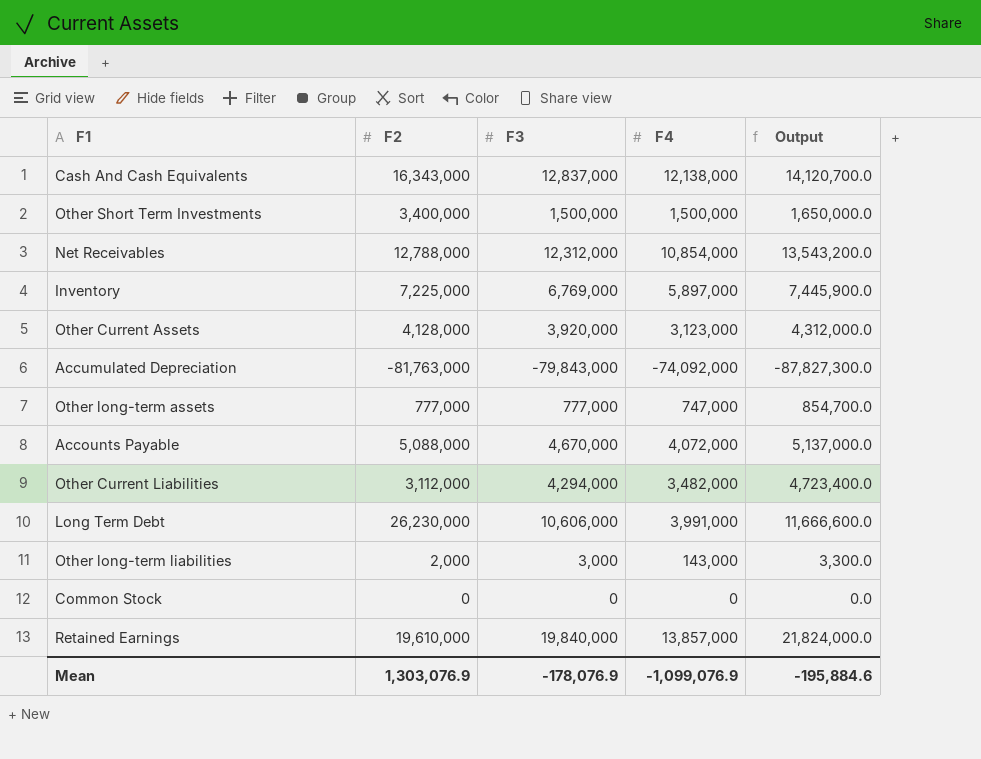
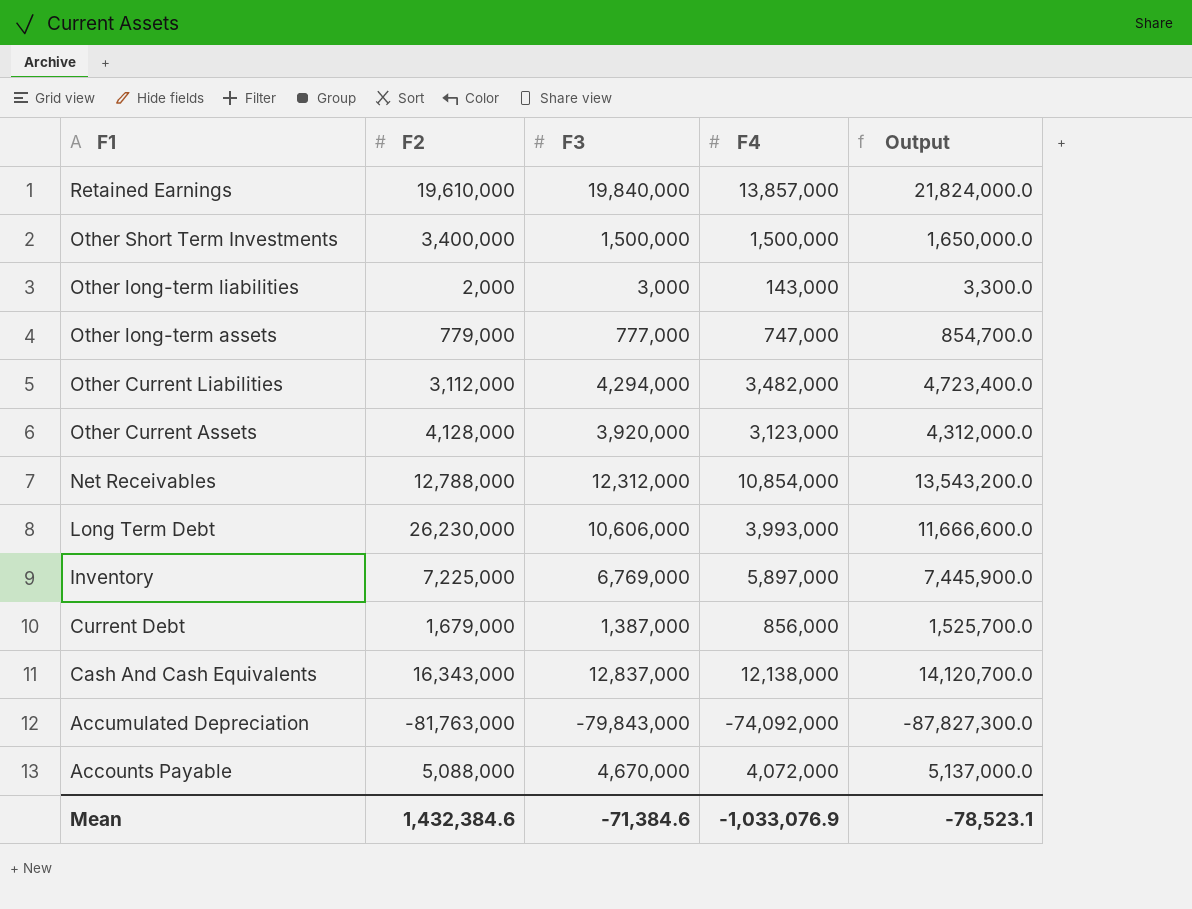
row order: none -> F1 descending
row Common Stock: 0 | 0 | 0 | 0.0 -> none
Other long-term assets | F2: 777,000 -> 779,000
Long Term Debt | F4: 3,991,000 -> 3,993,000
row Current Debt: none -> 1,679,000 | 1,387,000 | 856,000 | 1,525,700.0
Mean | F2: 1,303,076.9 -> 1,432,384.6
Mean | F3: -178,076.9 -> -71,384.6
Mean | F4: -1,099,076.9 -> -1,033,076.9
Mean | Output: -195,884.6 -> -78,523.1

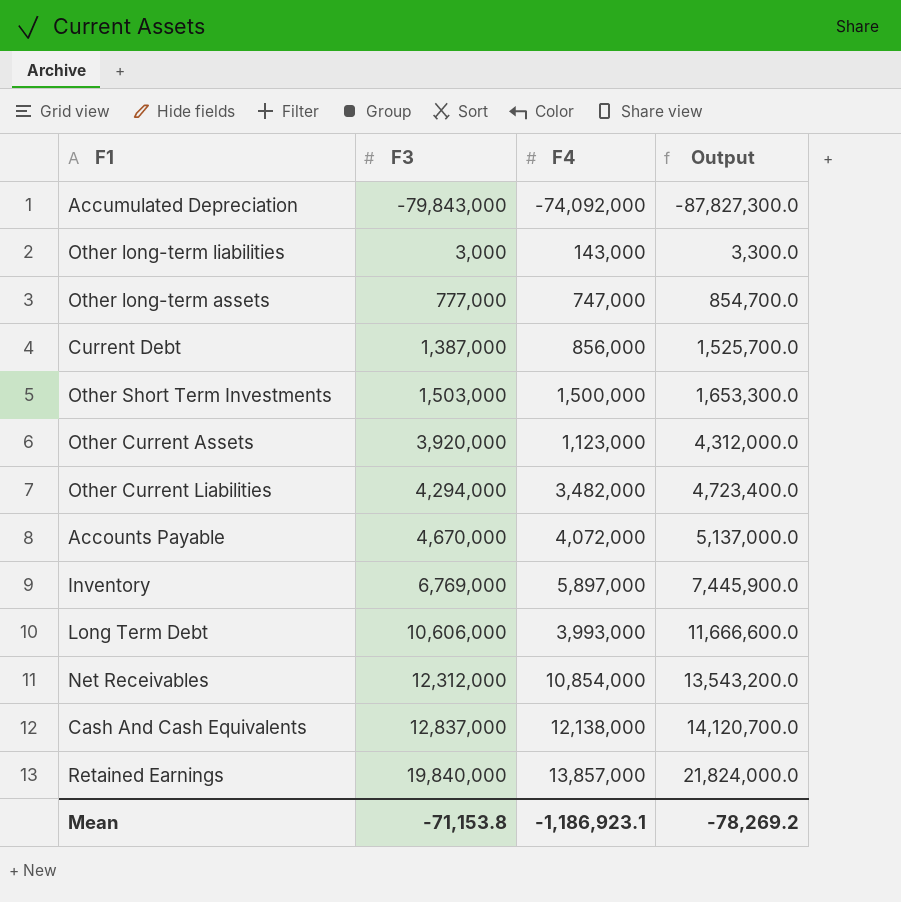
row order: F1 descending -> F3 ascending
column F2 | position: 2 -> none
Other Short Term Investments | F3: 1,500,000 -> 1,503,000
Other Short Term Investments | Output: 1,650,000.0 -> 1,653,300.0
Other Current Assets | F4: 3,123,000 -> 1,123,000
Mean | F3: -71,384.6 -> -71,153.8
Mean | F4: -1,033,076.9 -> -1,186,923.1
Mean | Output: -78,523.1 -> -78,269.2

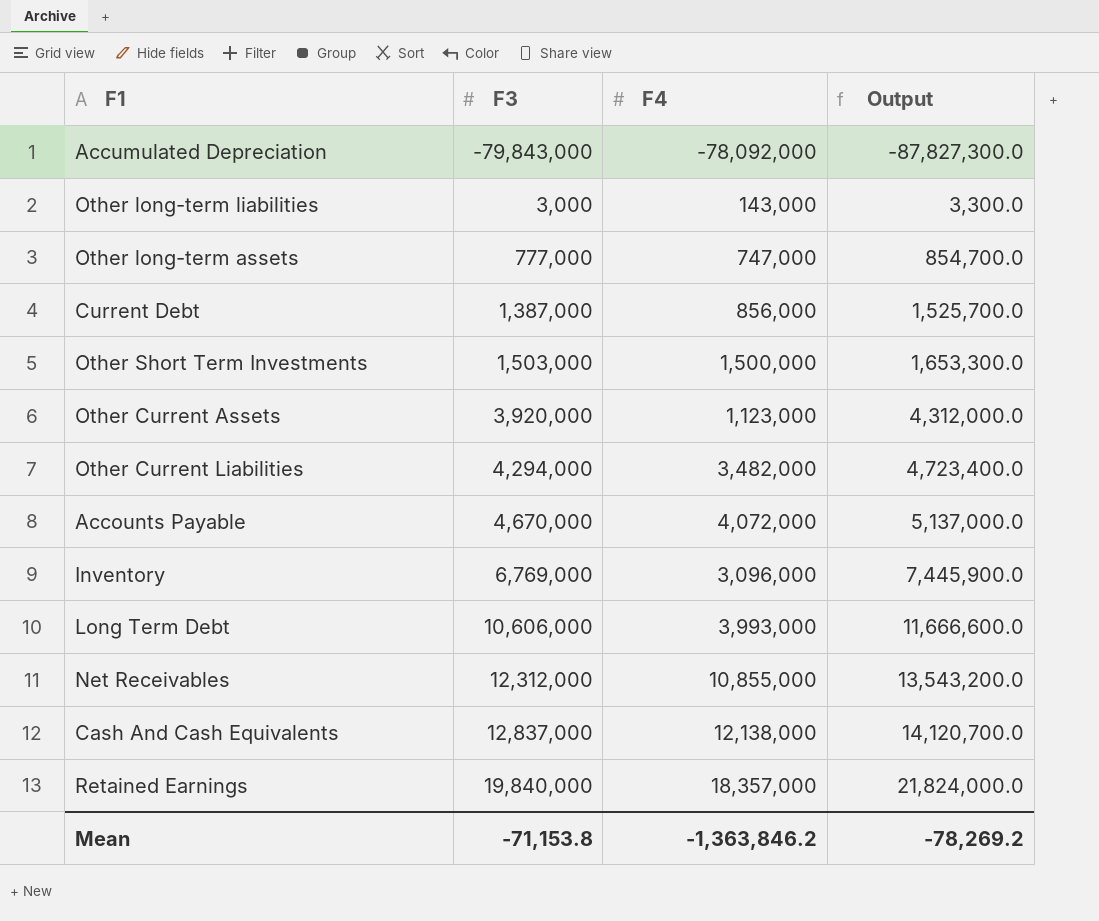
Accumulated Depreciation | F4: -74,092,000 -> -78,092,000
Inventory | F4: 5,897,000 -> 3,096,000
Net Receivables | F4: 10,854,000 -> 10,855,000
Retained Earnings | F4: 13,857,000 -> 18,357,000
Mean | F4: -1,186,923.1 -> -1,363,846.2

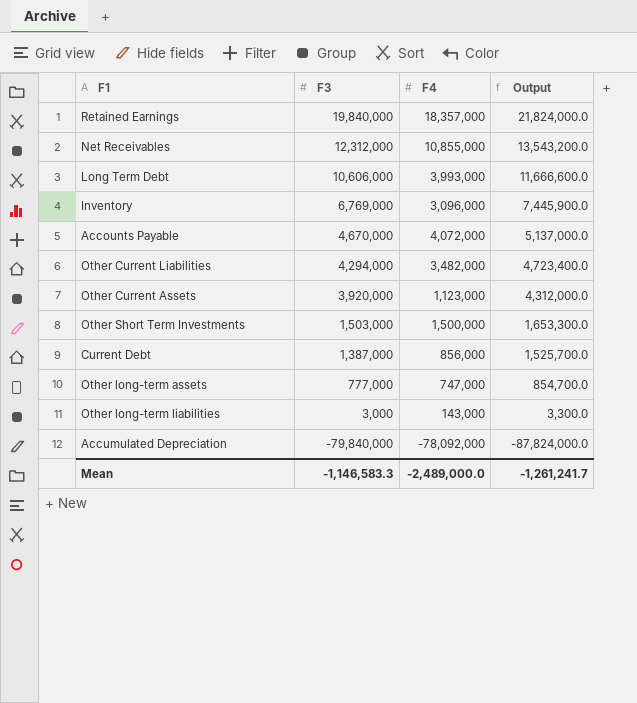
row order: F3 ascending -> F3 descending
row Cash And Cash Equivalents: 12,837,000 | 12,138,000 | 14,120,700.0 -> none
Accumulated Depreciation | F3: -79,843,000 -> -79,840,000
Accumulated Depreciation | Output: -87,827,300.0 -> -87,824,000.0
Mean | F3: -71,153.8 -> -1,146,583.3
Mean | F4: -1,363,846.2 -> -2,489,000.0
Mean | Output: -78,269.2 -> -1,261,241.7

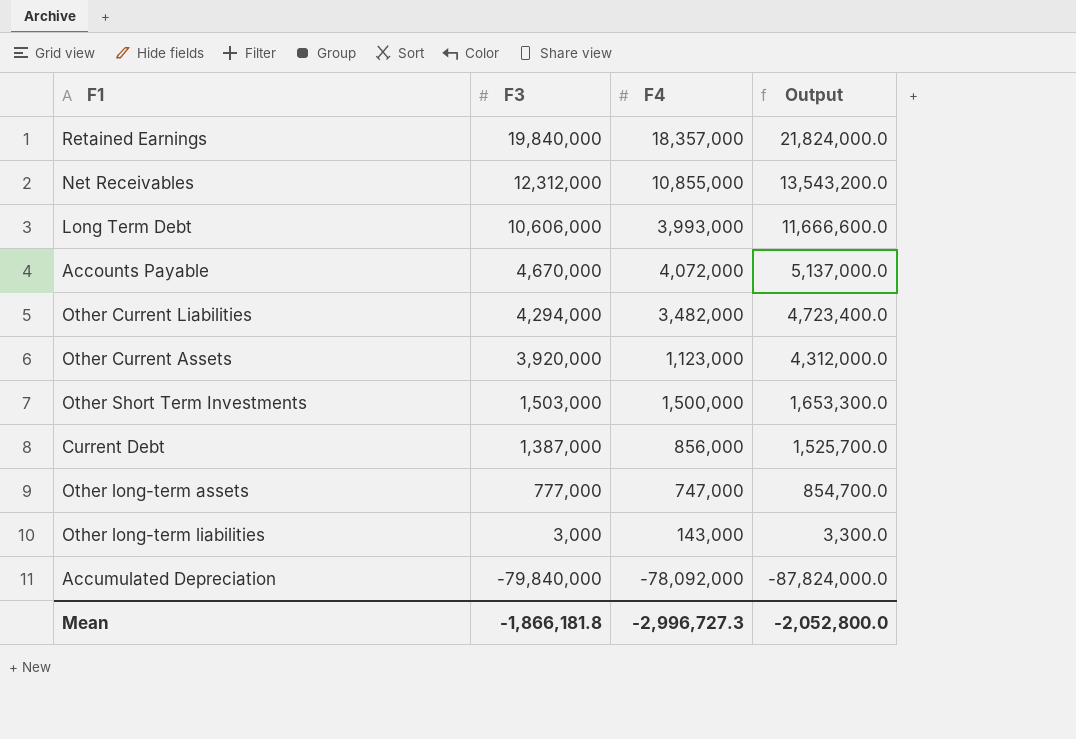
row Inventory: 6,769,000 | 3,096,000 | 7,445,900.0 -> none
Mean | F3: -1,146,583.3 -> -1,866,181.8
Mean | F4: -2,489,000.0 -> -2,996,727.3
Mean | Output: -1,261,241.7 -> -2,052,800.0

